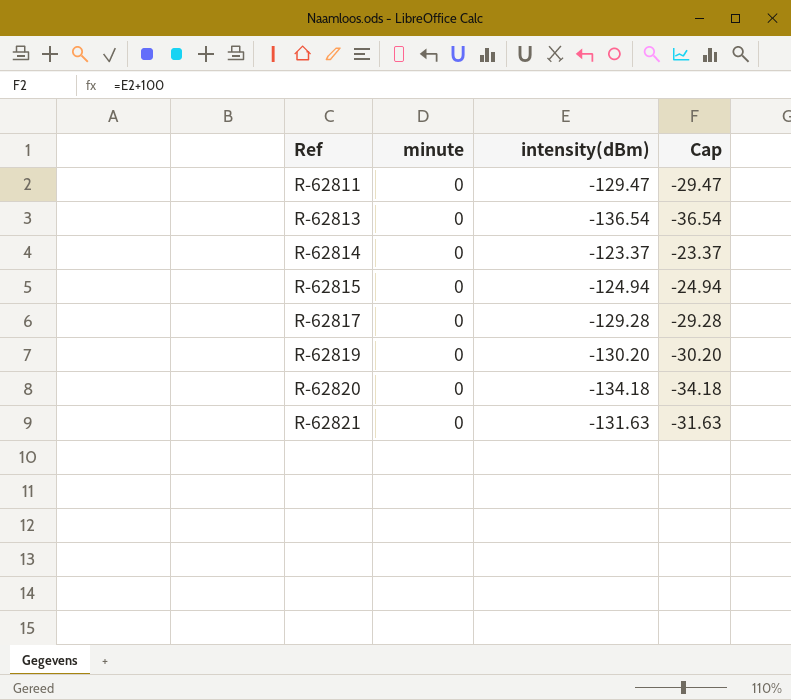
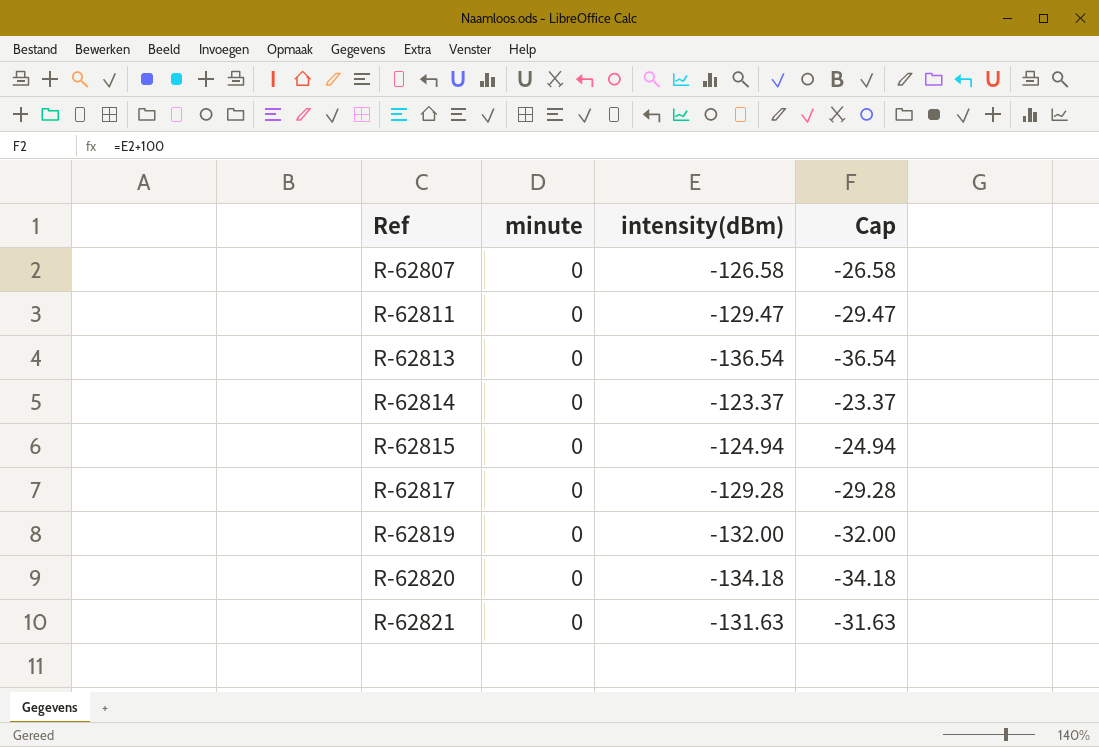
row R-62807: none -> 0 | -126.58 | -26.58
R-62819 | intensity(dBm): -130.20 -> -132.00
R-62819 | Cap: -30.20 -> -32.00

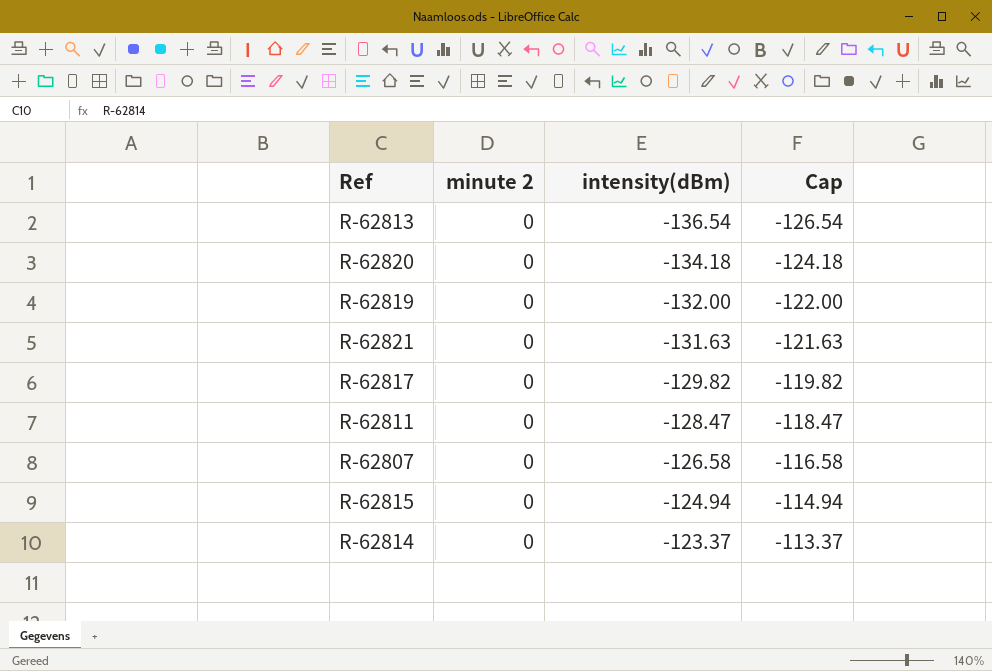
row order: Ref ascending -> intensity(dBm) ascending
column name: minute -> minute 2
column Cap | formula: [intensity(dBm)] + 100 -> [intensity(dBm)] + 10
R-62817 | intensity(dBm): -129.28 -> -129.82
R-62811 | intensity(dBm): -129.47 -> -128.47

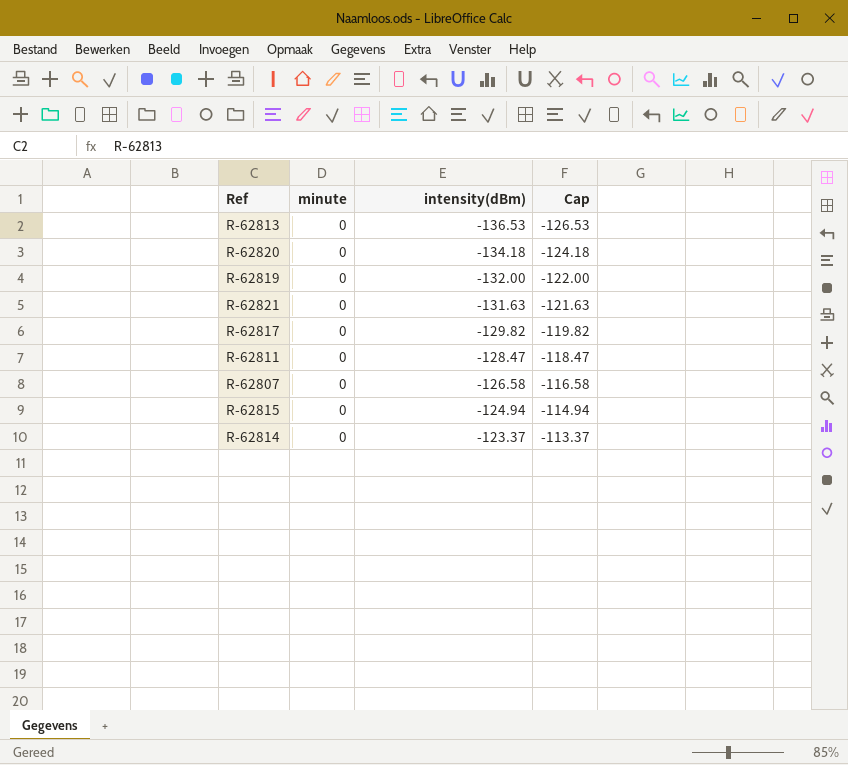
column name: minute 2 -> minute
R-62813 | intensity(dBm): -136.54 -> -136.53
R-62813 | Cap: -126.54 -> -126.53

